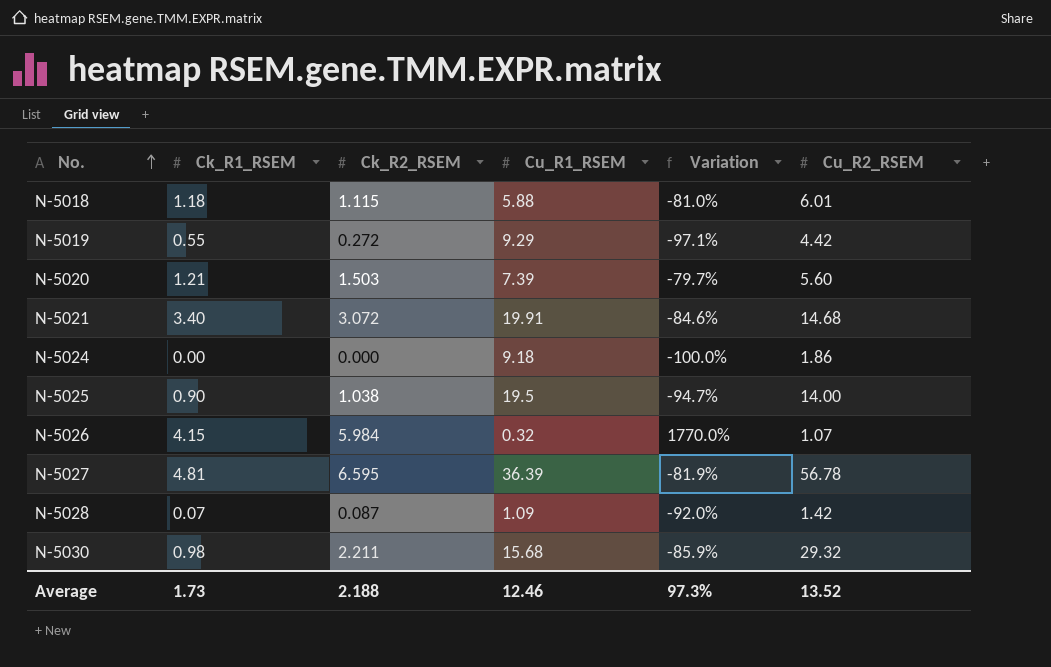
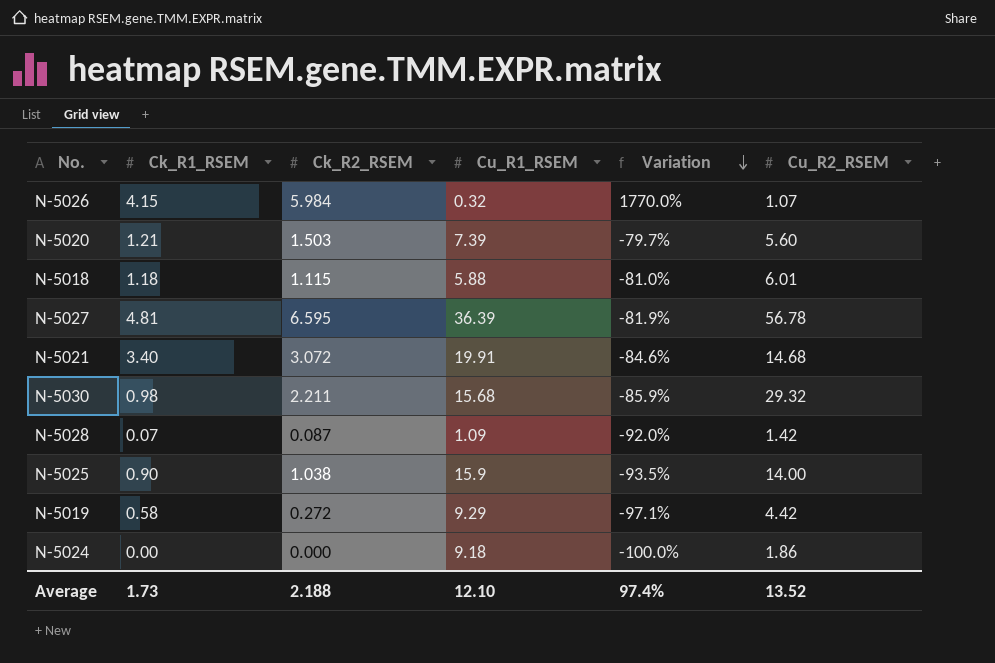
row order: No. ascending -> Variation descending
N-5025 | Cu_R1_RSEM: 19.5 -> 15.9
N-5025 | Variation: -94.7% -> -93.5%
N-5019 | Ck_R1_RSEM: 0.55 -> 0.58
Average | Cu_R1_RSEM: 12.46 -> 12.10
Average | Variation: 97.3% -> 97.4%

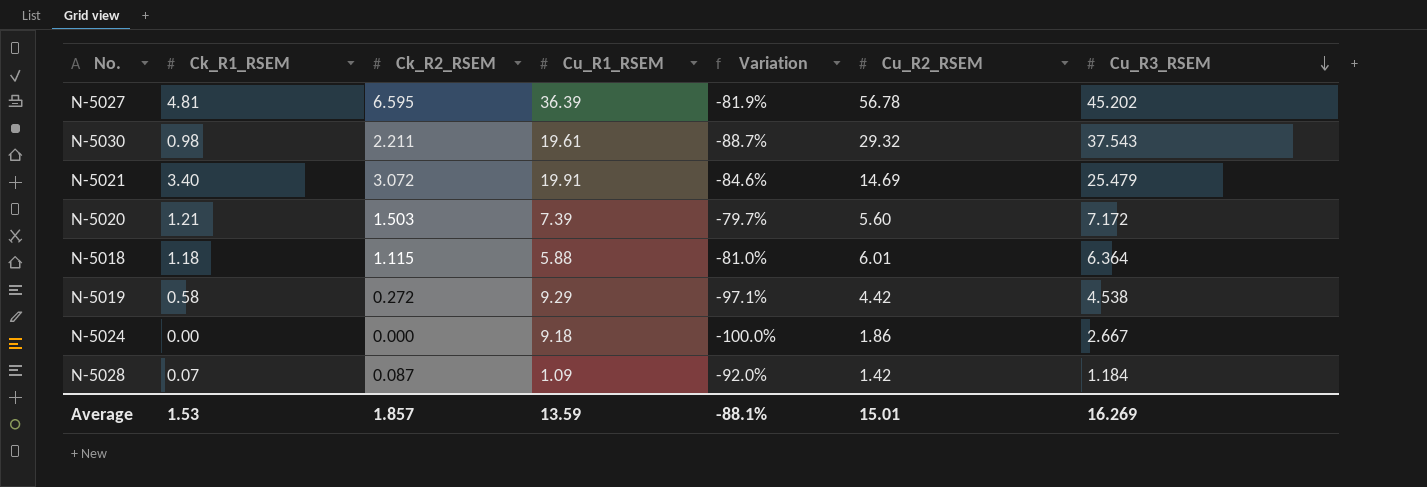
row order: Variation descending -> Cu_R3_RSEM descending
column Cu_R3_RSEM | position: none -> 7
row N-5026: 4.15 | 5.984 | 0.32 | 1770.0% | 1.07 -> none
row N-5025: 0.90 | 1.038 | 15.9 | -93.5% | 14.00 -> none
N-5030 | Cu_R1_RSEM: 15.68 -> 19.61
N-5030 | Variation: -85.9% -> -88.7%
N-5021 | Cu_R2_RSEM: 14.68 -> 14.69
Average | Ck_R1_RSEM: 1.73 -> 1.53
Average | Ck_R2_RSEM: 2.188 -> 1.857
Average | Cu_R1_RSEM: 12.10 -> 13.59
Average | Variation: 97.4% -> -88.1%
Average | Cu_R2_RSEM: 13.52 -> 15.01

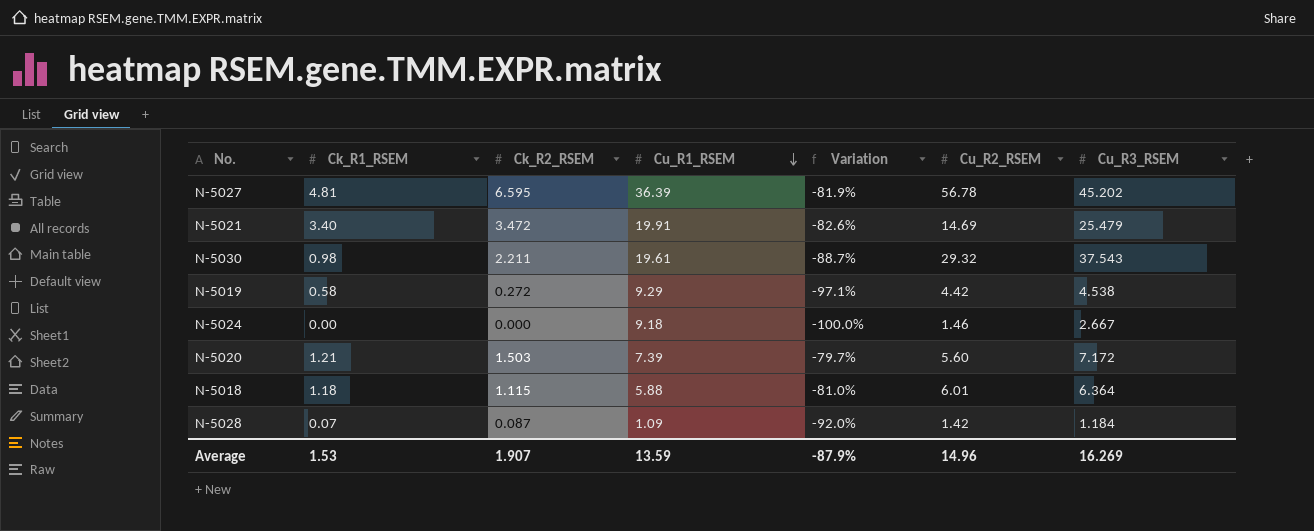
row order: Cu_R3_RSEM descending -> Cu_R1_RSEM descending
N-5021 | Ck_R2_RSEM: 3.072 -> 3.472
N-5021 | Variation: -84.6% -> -82.6%
N-5024 | Cu_R2_RSEM: 1.86 -> 1.46
Average | Ck_R2_RSEM: 1.857 -> 1.907
Average | Variation: -88.1% -> -87.9%
Average | Cu_R2_RSEM: 15.01 -> 14.96

